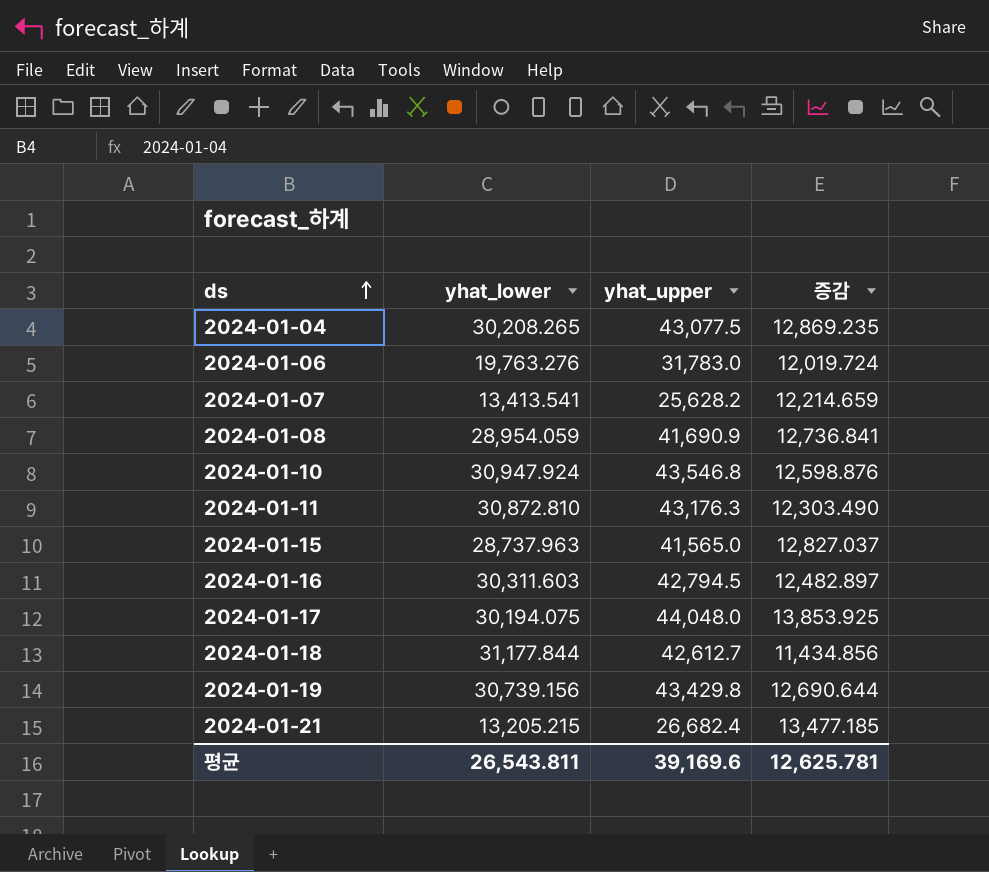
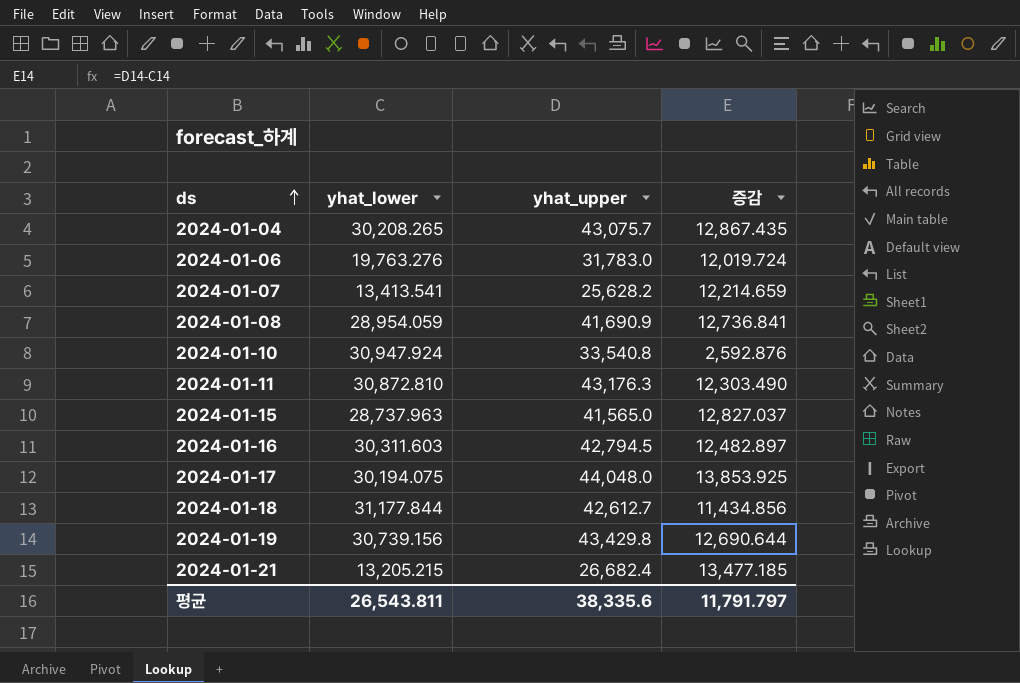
2024-01-04 | yhat_upper: 43,077.5 -> 43,075.7
2024-01-04 | 증감: 12,869.235 -> 12,867.435
2024-01-10 | yhat_upper: 43,546.8 -> 33,540.8
2024-01-10 | 증감: 12,598.876 -> 2,592.876
평균 | yhat_upper: 39,169.6 -> 38,335.6
평균 | 증감: 12,625.781 -> 11,791.797

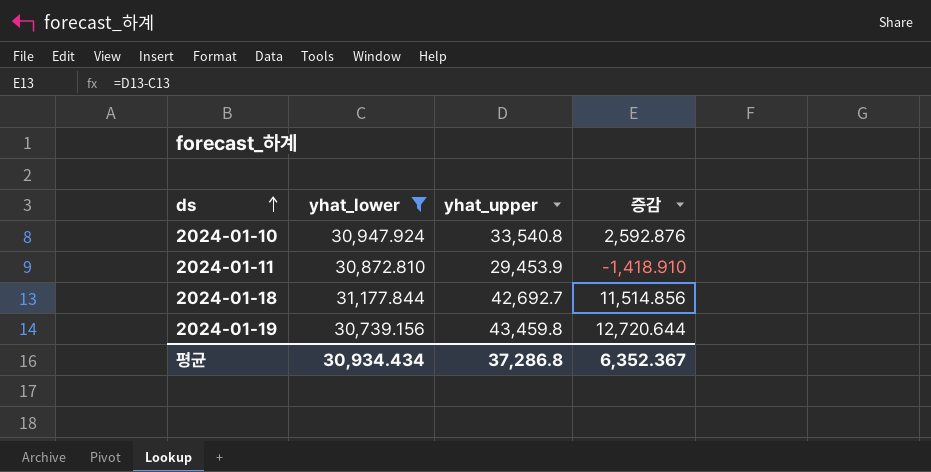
filter: none -> yhat_lower >= 30,739.156
2024-01-11 | yhat_upper: 43,176.3 -> 29,453.9
2024-01-11 | 증감: 12,303.490 -> -1,418.910
2024-01-18 | yhat_upper: 42,612.7 -> 42,692.7
2024-01-18 | 증감: 11,434.856 -> 11,514.856
2024-01-19 | yhat_upper: 43,429.8 -> 43,459.8
2024-01-19 | 증감: 12,690.644 -> 12,720.644
평균 | yhat_lower: 26,543.811 -> 30,934.434
평균 | yhat_upper: 38,335.6 -> 37,286.8
평균 | 증감: 11,791.797 -> 6,352.367

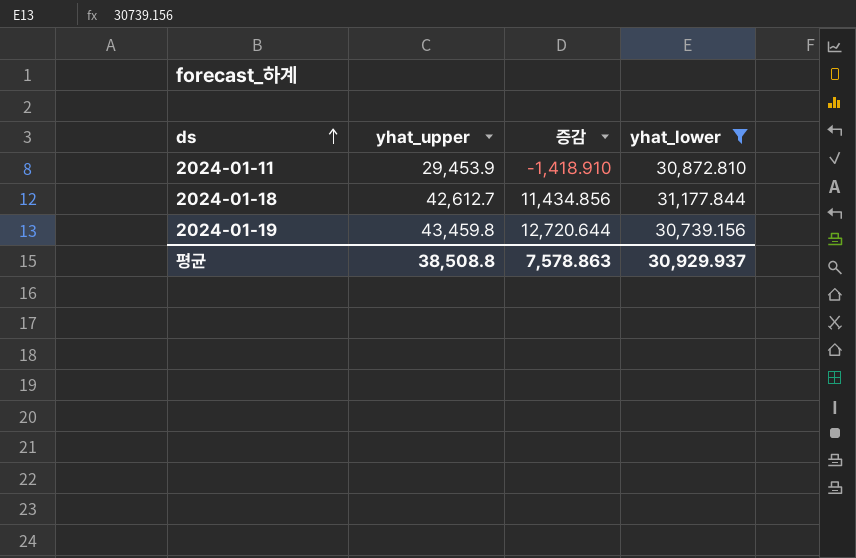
column yhat_lower | position: 2 -> 4
row 2024-01-10: 30,947.924 | 33,540.8 | 2,592.876 -> none
2024-01-18 | yhat_upper: 42,692.7 -> 42,612.7
2024-01-18 | 증감: 11,514.856 -> 11,434.856
평균 | yhat_upper: 37,286.8 -> 38,508.8
평균 | 증감: 6,352.367 -> 7,578.863
평균 | yhat_lower: 30,934.434 -> 30,929.937

